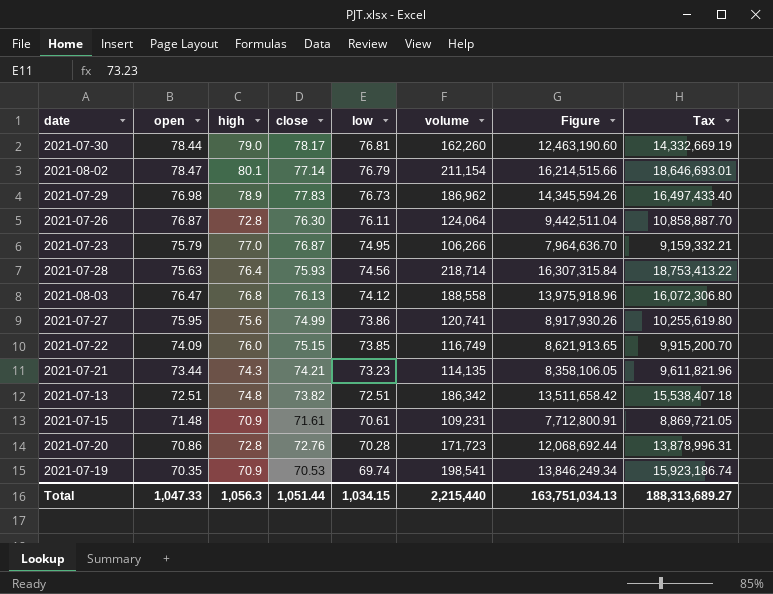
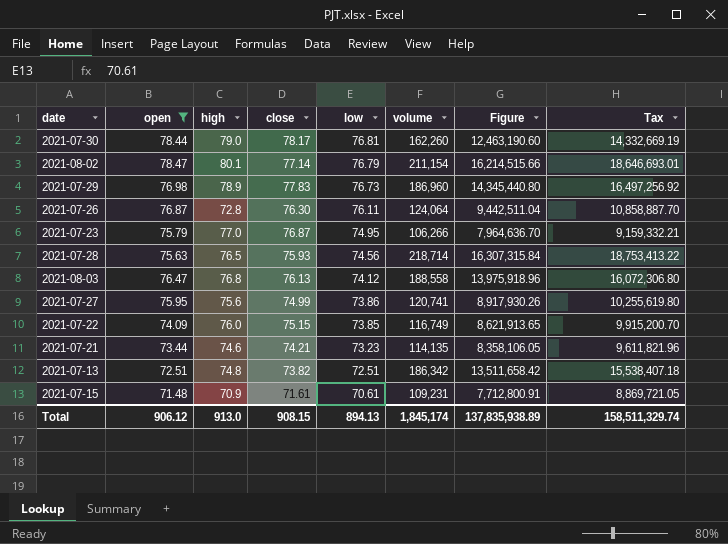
filter: none -> open >= 71.48
2021-07-29 | volume: 186,962 -> 186,960
2021-07-29 | Figure: 14,345,594.26 -> 14,345,440.80
2021-07-29 | Tax: 16,497,433.40 -> 16,497,256.92
2021-07-28 | high: 76.4 -> 76.5
2021-07-21 | high: 74.3 -> 74.6
Total | open: 1,047.33 -> 906.12
Total | high: 1,056.3 -> 913.0
Total | close: 1,051.44 -> 908.15
Total | low: 1,034.15 -> 894.13
Total | volume: 2,215,440 -> 1,845,174
Total | Figure: 163,751,034.13 -> 137,835,938.89
Total | Tax: 188,313,689.27 -> 158,511,329.74

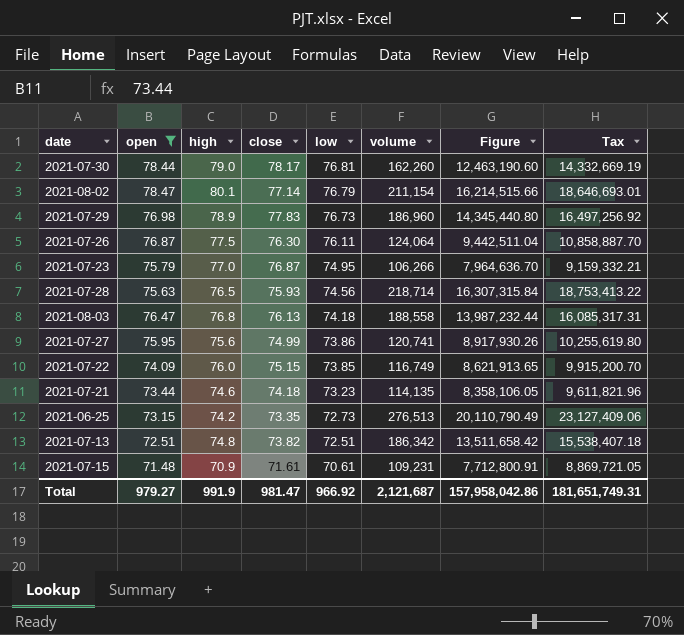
2021-07-26 | high: 72.8 -> 77.5
2021-08-03 | low: 74.12 -> 74.18
2021-08-03 | Figure: 13,975,918.96 -> 13,987,232.44
2021-08-03 | Tax: 16,072,306.80 -> 16,085,317.31
2021-07-21 | close: 74.21 -> 74.18
row 2021-06-25: none -> 73.15 | 74.2 | 73.35 | 72.73 | 276,513 | 20,110,790.49 | 23,127,409.06
Total | open: 906.12 -> 979.27
Total | high: 913.0 -> 991.9
Total | close: 908.15 -> 981.47
Total | low: 894.13 -> 966.92
Total | volume: 1,845,174 -> 2,121,687
Total | Figure: 137,835,938.89 -> 157,958,042.86
Total | Tax: 158,511,329.74 -> 181,651,749.31

